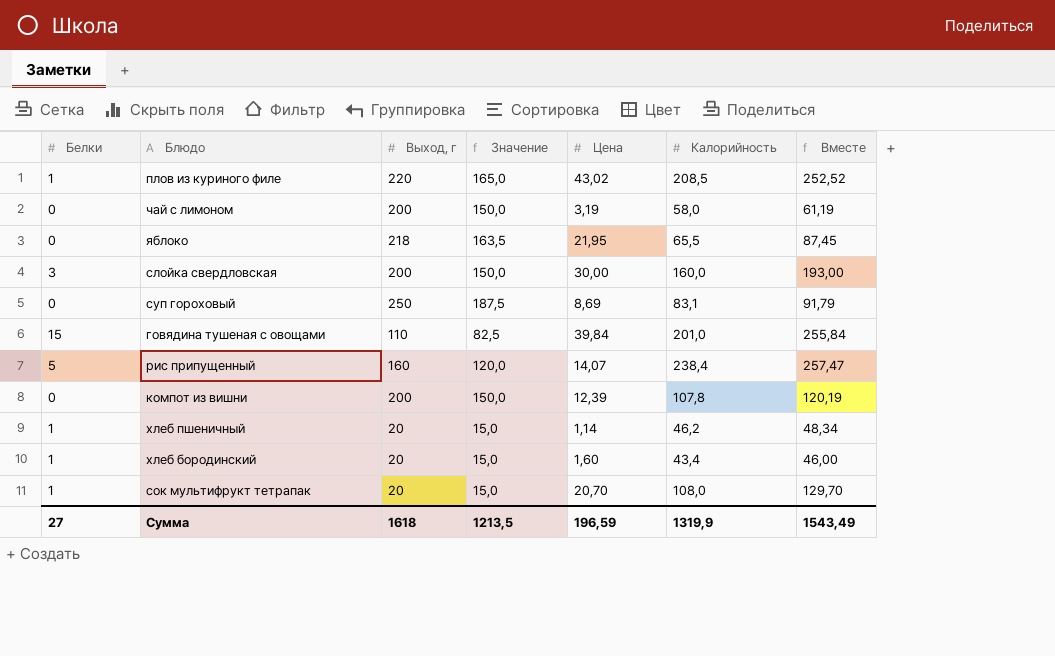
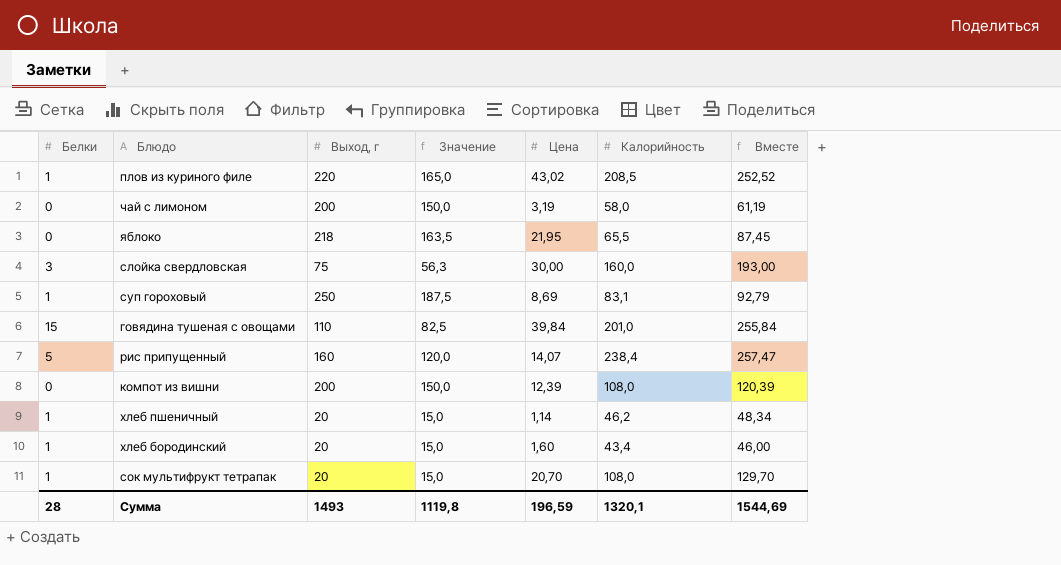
слойка свердловская | Выход, г: 200 -> 75
слойка свердловская | Значение: 150,0 -> 56,3
суп гороховый | Белки: 0 -> 1
суп гороховый | Вместе: 91,79 -> 92,79
компот из вишни | Калорийность: 107,8 -> 108,0
компот из вишни | Вместе: 120,19 -> 120,39
Сумма | Белки: 27 -> 28
Сумма | Выход, г: 1618 -> 1493
Сумма | Значение: 1213,5 -> 1119,8
Сумма | Калорийность: 1319,9 -> 1320,1
Сумма | Вместе: 1543,49 -> 1544,69

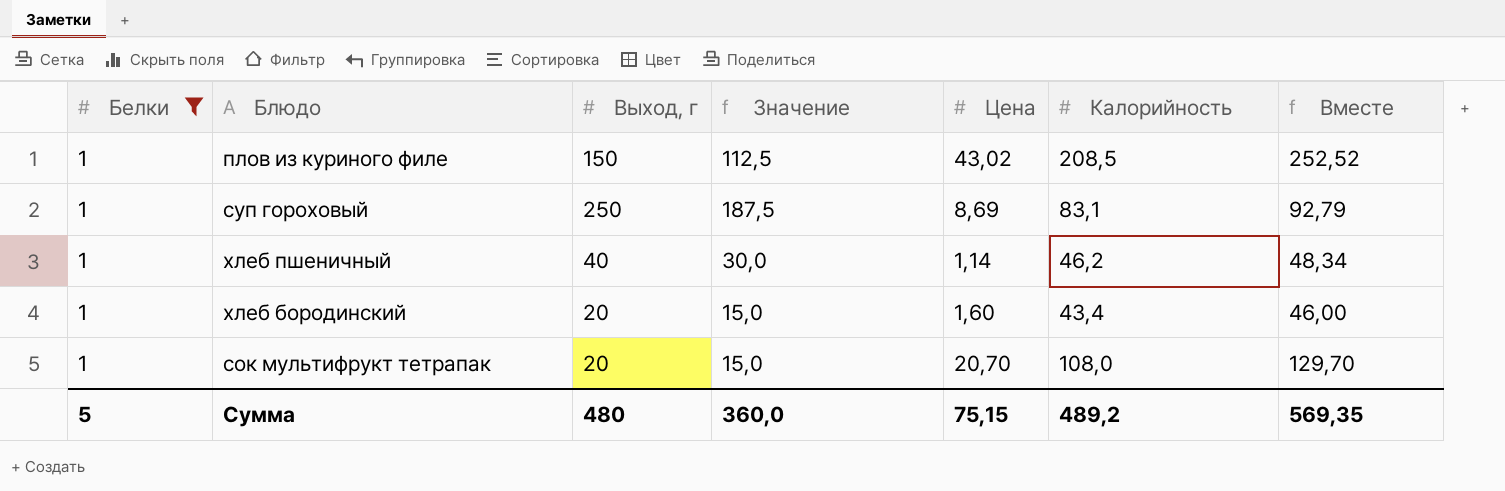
filter: none -> Белки = 1
плов из куриного филе | Выход, г: 220 -> 150
плов из куриного филе | Значение: 165,0 -> 112,5
хлеб пшеничный | Выход, г: 20 -> 40
хлеб пшеничный | Значение: 15,0 -> 30,0
Сумма | Белки: 28 -> 5
Сумма | Выход, г: 1493 -> 480
Сумма | Значение: 1119,8 -> 360,0
Сумма | Цена: 196,59 -> 75,15
Сумма | Калорийность: 1320,1 -> 489,2
Сумма | Вместе: 1544,69 -> 569,35

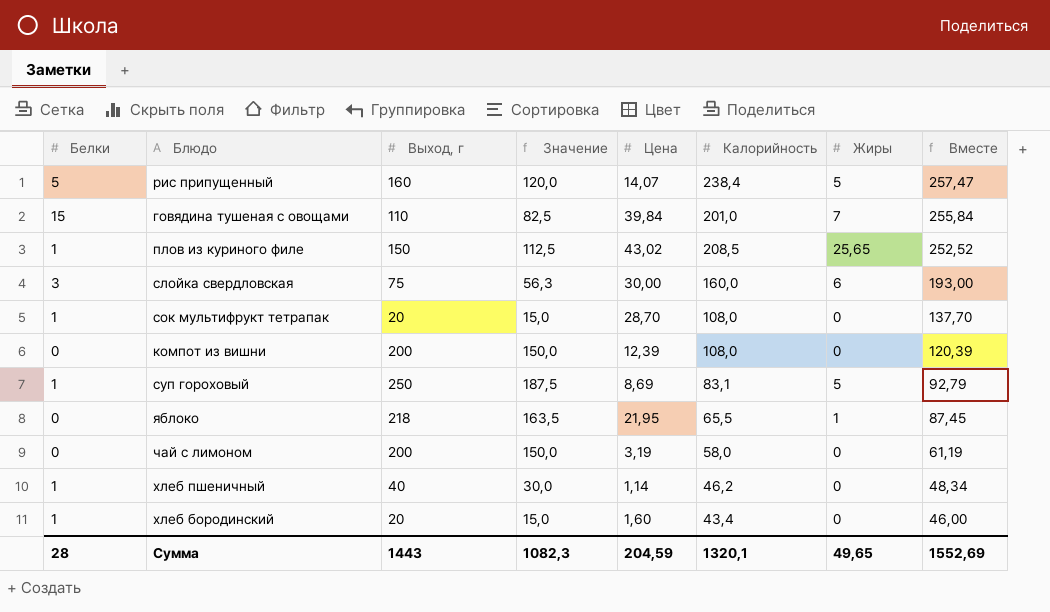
filter: Белки = 1 -> none
row order: none -> Вместе descending
column Жиры | position: none -> 7
сок мультифрукт тетрапак | Цена: 20,70 -> 28,70
сок мультифрукт тетрапак | Вместе: 129,70 -> 137,70
Сумма | Белки: 5 -> 28
Сумма | Выход, г: 480 -> 1443
Сумма | Значение: 360,0 -> 1082,3
Сумма | Цена: 75,15 -> 204,59
Сумма | Калорийность: 489,2 -> 1320,1
Сумма | Вместе: 569,35 -> 1552,69

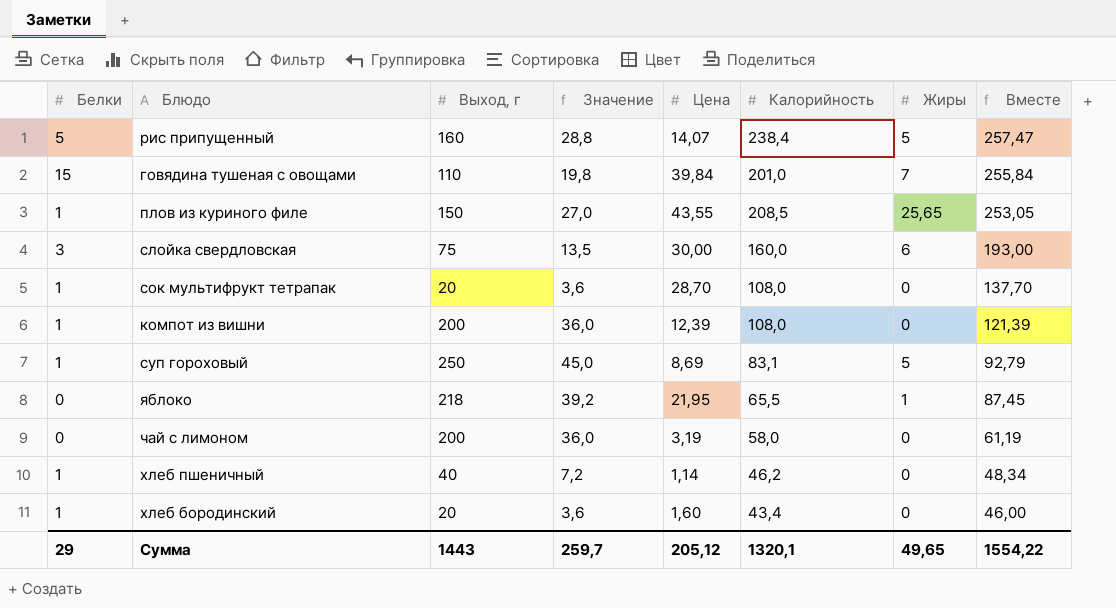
column Значение | formula: [Выход, г] * 0,75 -> [Выход, г] * 0,18
плов из куриного филе | Цена: 43,02 -> 43,55
плов из куриного филе | Вместе: 252,52 -> 253,05
компот из вишни | Белки: 0 -> 1
компот из вишни | Вместе: 120,39 -> 121,39
Сумма | Белки: 28 -> 29
Сумма | Значение: 1082,3 -> 259,7
Сумма | Цена: 204,59 -> 205,12
Сумма | Вместе: 1552,69 -> 1554,22

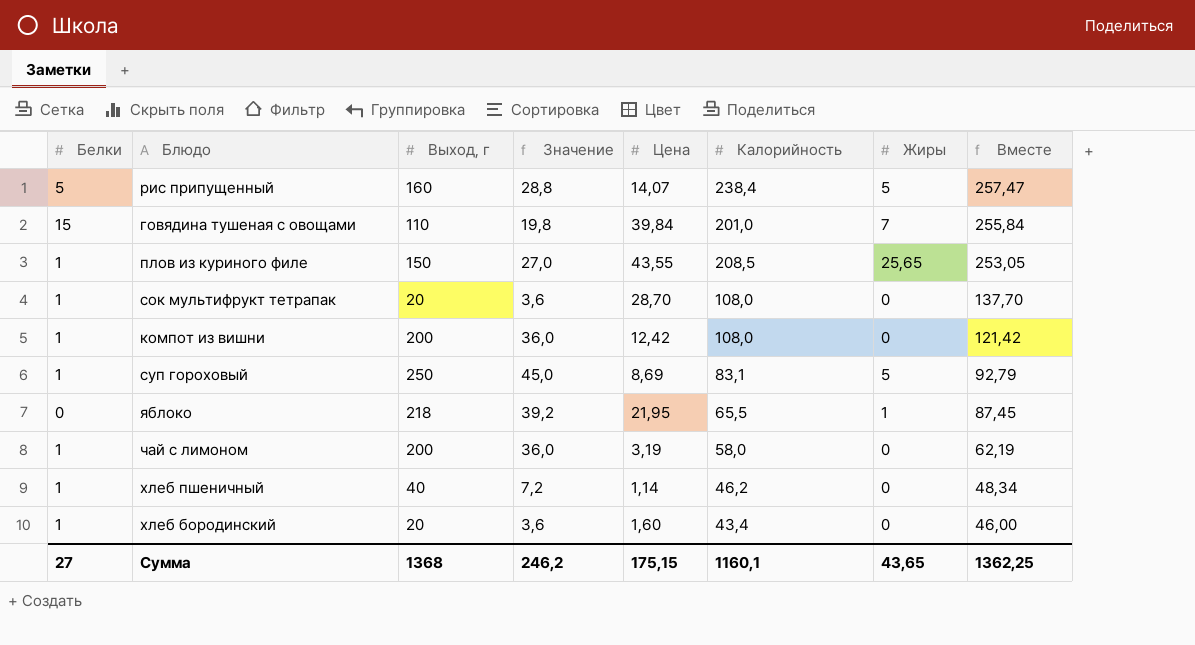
row слойка свердловская: 3 | 75 | 13,5 | 30,00 | 160,0 | 6 | 193,00 -> none
компот из вишни | Цена: 12,39 -> 12,42
компот из вишни | Вместе: 121,39 -> 121,42
чай с лимоном | Белки: 0 -> 1
чай с лимоном | Вместе: 61,19 -> 62,19
Сумма | Белки: 29 -> 27
Сумма | Выход, г: 1443 -> 1368
Сумма | Значение: 259,7 -> 246,2
Сумма | Цена: 205,12 -> 175,15
Сумма | Калорийность: 1320,1 -> 1160,1
Сумма | Жиры: 49,65 -> 43,65
Сумма | Вместе: 1554,22 -> 1362,25

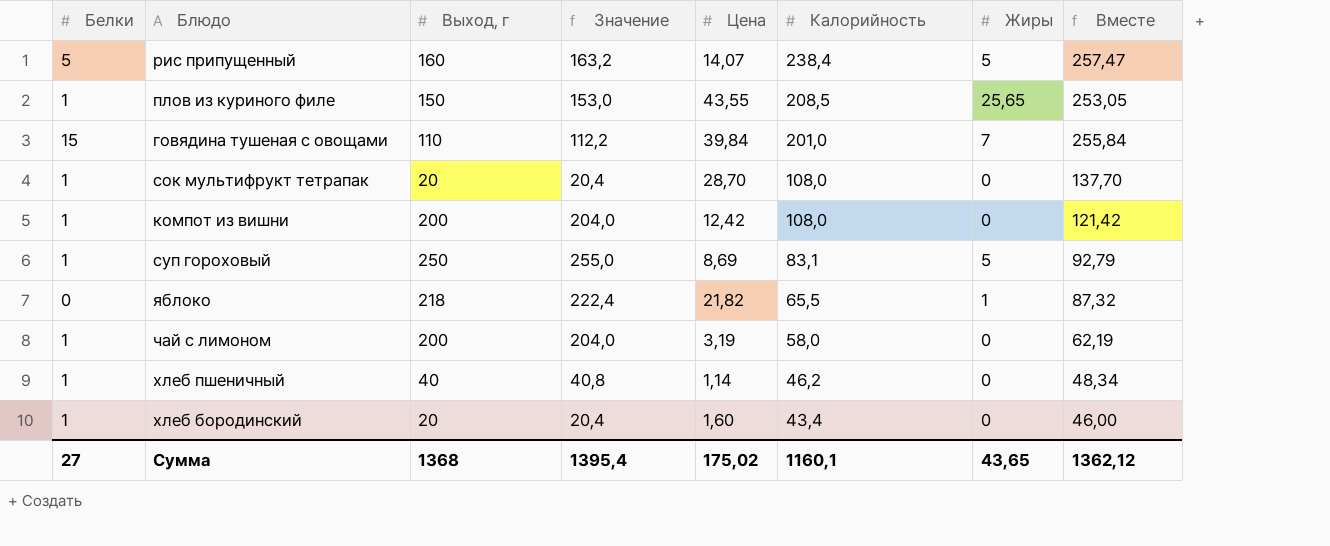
row order: Вместе descending -> Калорийность descending
column Значение | formula: [Выход, г] * 0,18 -> [Выход, г] * 1,02
яблоко | Цена: 21,95 -> 21,82
яблоко | Вместе: 87,45 -> 87,32
Сумма | Значение: 246,2 -> 1395,4
Сумма | Цена: 175,15 -> 175,02
Сумма | Вместе: 1362,25 -> 1362,12

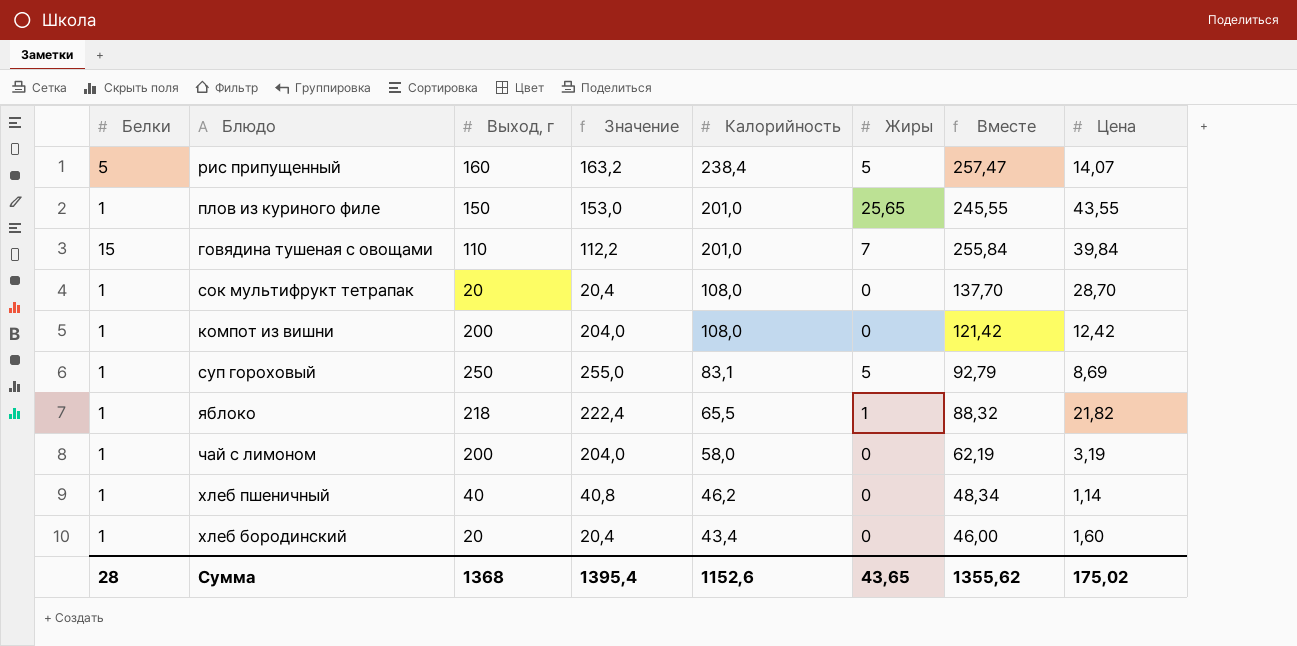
column Цена | position: 5 -> 8
плов из куриного филе | Калорийность: 208,5 -> 201,0
плов из куриного филе | Вместе: 253,05 -> 245,55
яблоко | Белки: 0 -> 1
яблоко | Вместе: 87,32 -> 88,32
Сумма | Белки: 27 -> 28
Сумма | Калорийность: 1160,1 -> 1152,6
Сумма | Вместе: 1362,12 -> 1355,62

